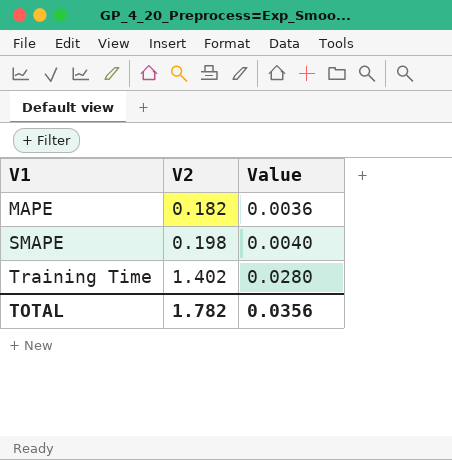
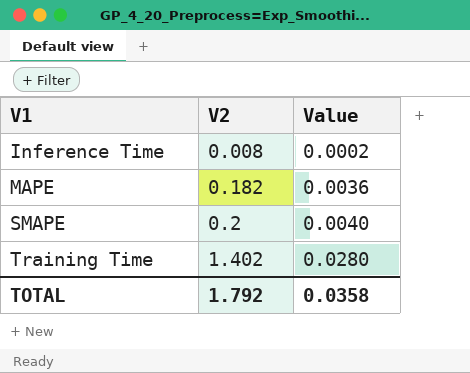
row Inference Time: none -> 0.008 | 0.0002
SMAPE | V2: 0.198 -> 0.2
TOTAL | V2: 1.782 -> 1.792
TOTAL | Value: 0.0356 -> 0.0358

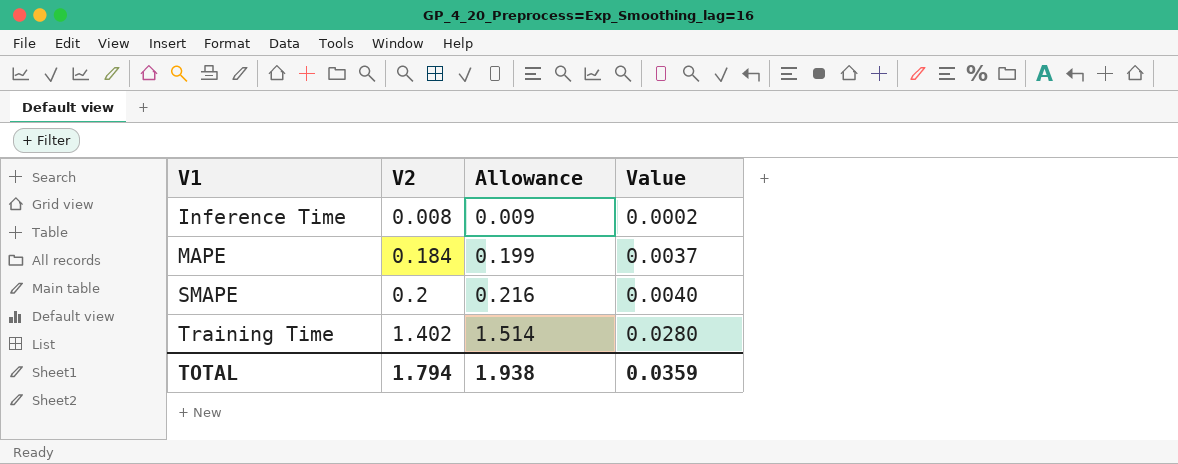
column Allowance | formula: none -> [V2] * 1.08
MAPE | V2: 0.182 -> 0.184
MAPE | Value: 0.0036 -> 0.0037
TOTAL | V2: 1.792 -> 1.794
TOTAL | Value: 0.0358 -> 0.0359

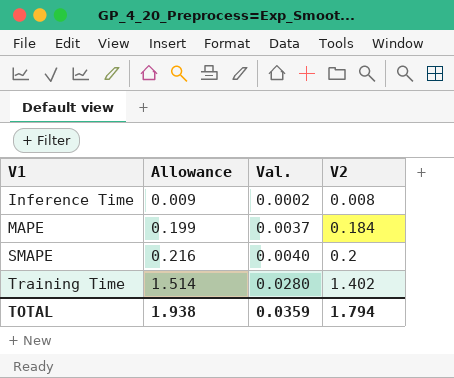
column name: Value -> Val.
column V2 | position: 2 -> 4

